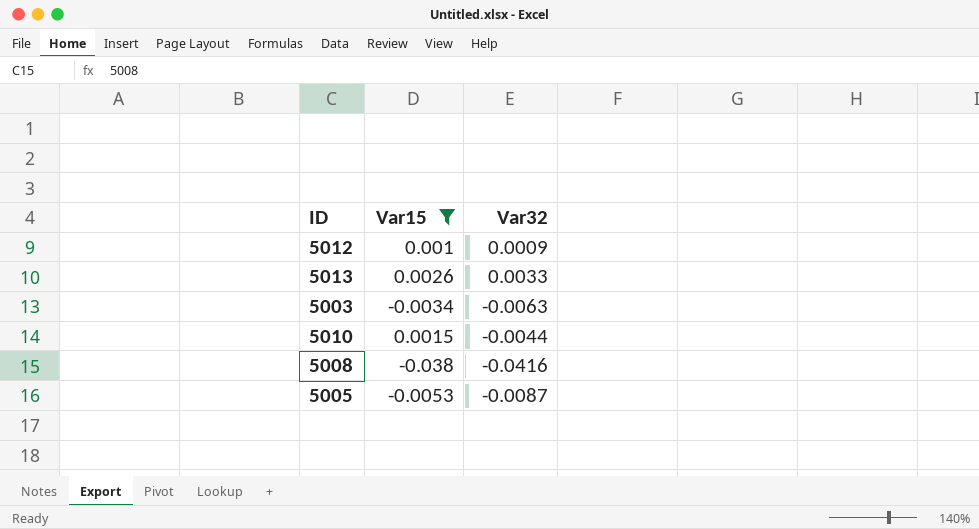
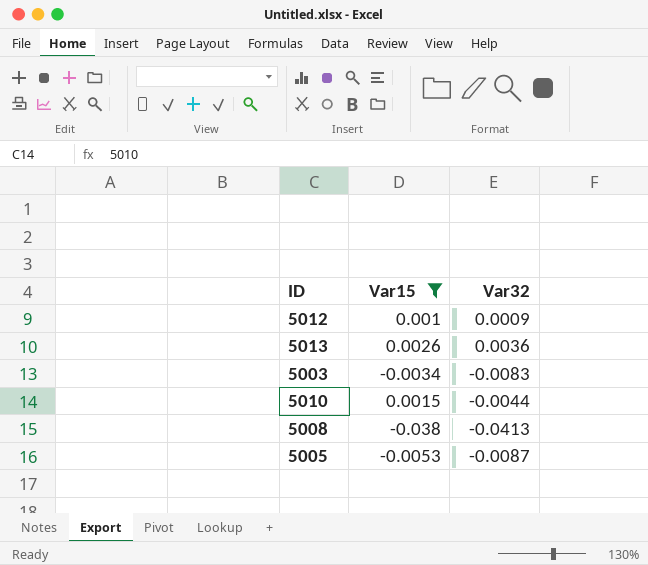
5013 | Var32: 0.0033 -> 0.0036
5003 | Var32: -0.0063 -> -0.0083
5008 | Var32: -0.0416 -> -0.0413

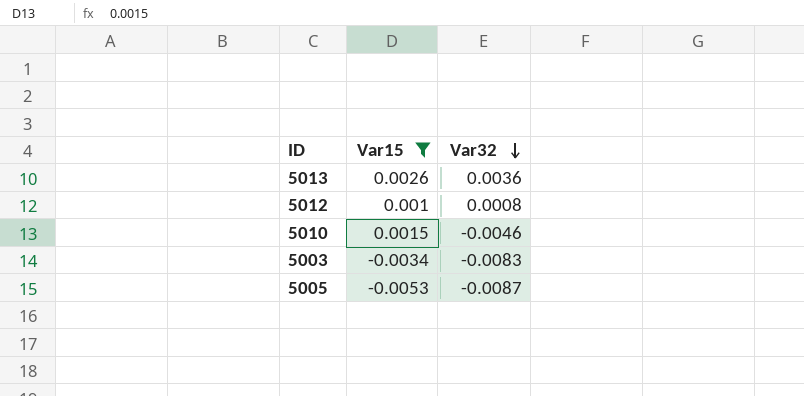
row order: none -> Var32 descending
row 5008: -0.038 | -0.0413 -> none
5012 | Var32: 0.0009 -> 0.0008
5010 | Var32: -0.0044 -> -0.0046

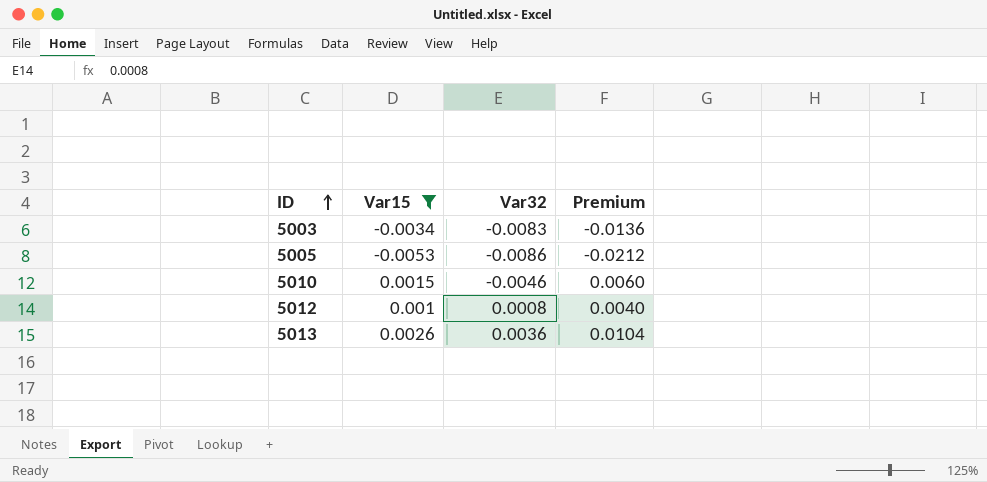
row order: Var32 descending -> ID ascending
column Premium | formula: none -> [Var15] * 4
5005 | Var32: -0.0087 -> -0.0086

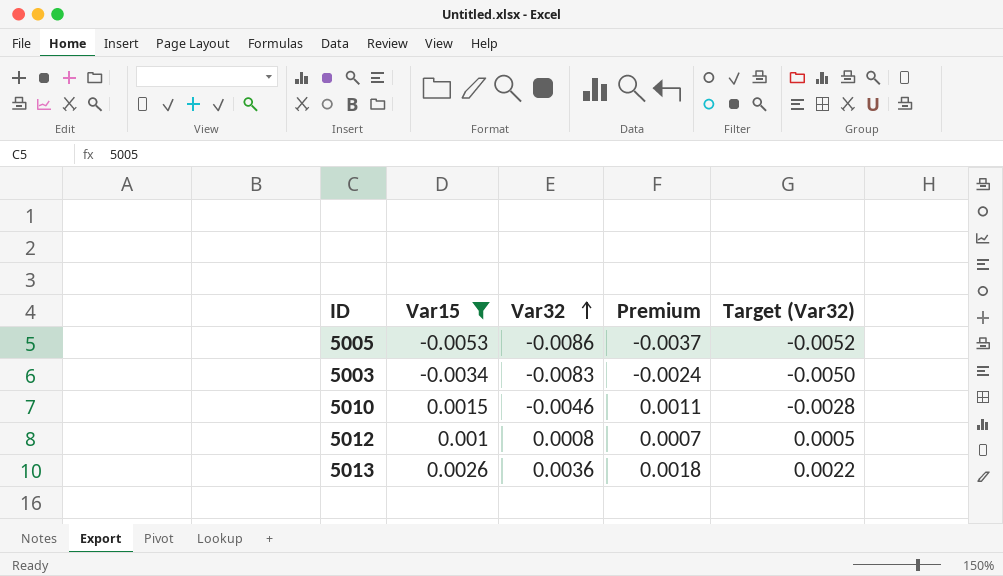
row order: ID ascending -> Var32 ascending
column Premium | formula: [Var15] * 4 -> [Var15] * 0.7
column Target (Var32) | formula: none -> [Var32] * 0.6

